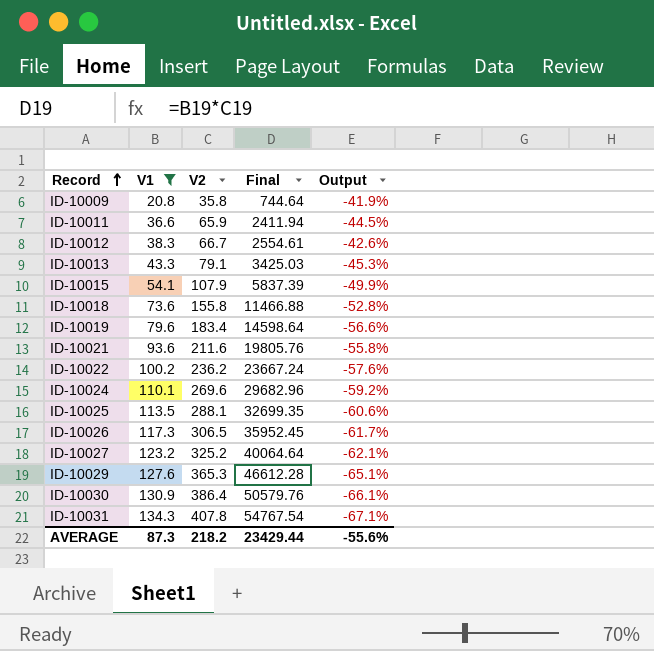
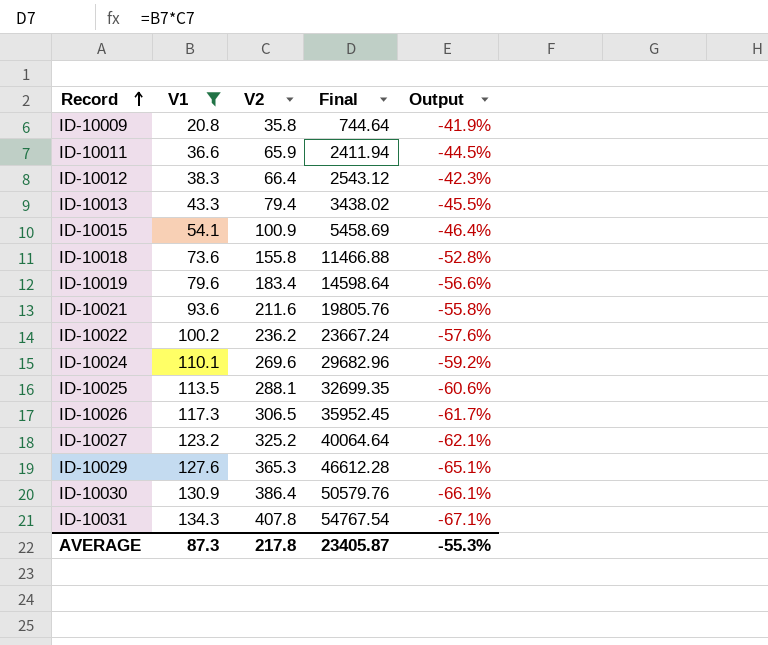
ID-10012 | V2: 66.7 -> 66.4
ID-10012 | Final: 2554.61 -> 2543.12
ID-10012 | Output: -42.6% -> -42.3%
ID-10013 | V2: 79.1 -> 79.4
ID-10013 | Final: 3425.03 -> 3438.02
ID-10013 | Output: -45.3% -> -45.5%
ID-10015 | V2: 107.9 -> 100.9
ID-10015 | Final: 5837.39 -> 5458.69
ID-10015 | Output: -49.9% -> -46.4%
AVERAGE | V2: 218.2 -> 217.8
AVERAGE | Final: 23429.44 -> 23405.87
AVERAGE | Output: -55.6% -> -55.3%

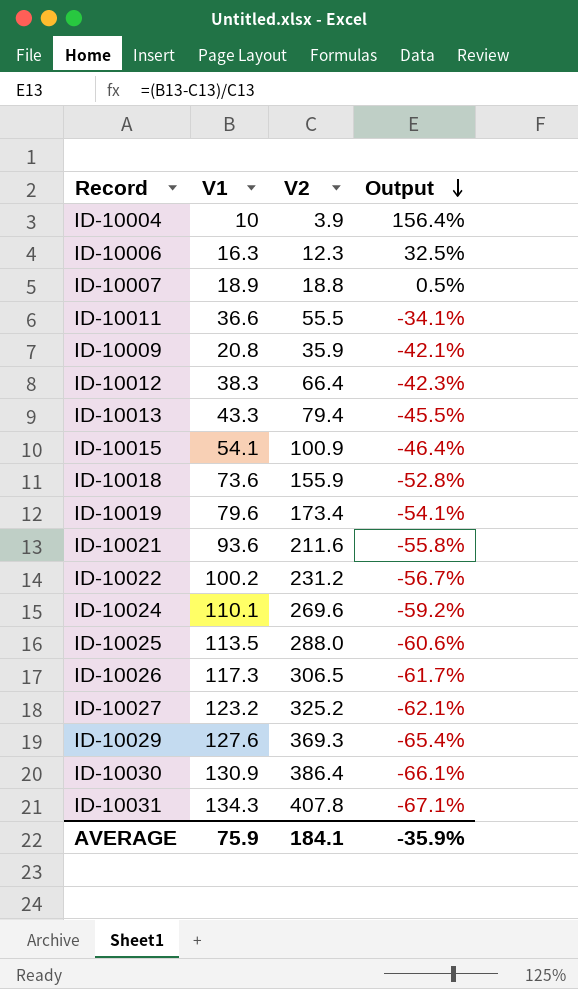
filter: V1 >= 20.8 -> none
row order: Record ascending -> Output descending
column Final | formula: [V1] * [V2] -> none
ID-10011 | V2: 65.9 -> 55.5
ID-10011 | Output: -44.5% -> -34.1%
ID-10009 | V2: 35.8 -> 35.9
ID-10009 | Output: -41.9% -> -42.1%
ID-10018 | V2: 155.8 -> 155.9
ID-10019 | V2: 183.4 -> 173.4
ID-10019 | Output: -56.6% -> -54.1%
ID-10022 | V2: 236.2 -> 231.2
ID-10022 | Output: -57.6% -> -56.7%
ID-10025 | V2: 288.1 -> 288.0
ID-10029 | V2: 365.3 -> 369.3
ID-10029 | Output: -65.1% -> -65.4%
AVERAGE | V1: 87.3 -> 75.9
AVERAGE | V2: 217.8 -> 184.1
AVERAGE | Output: -55.3% -> -35.9%

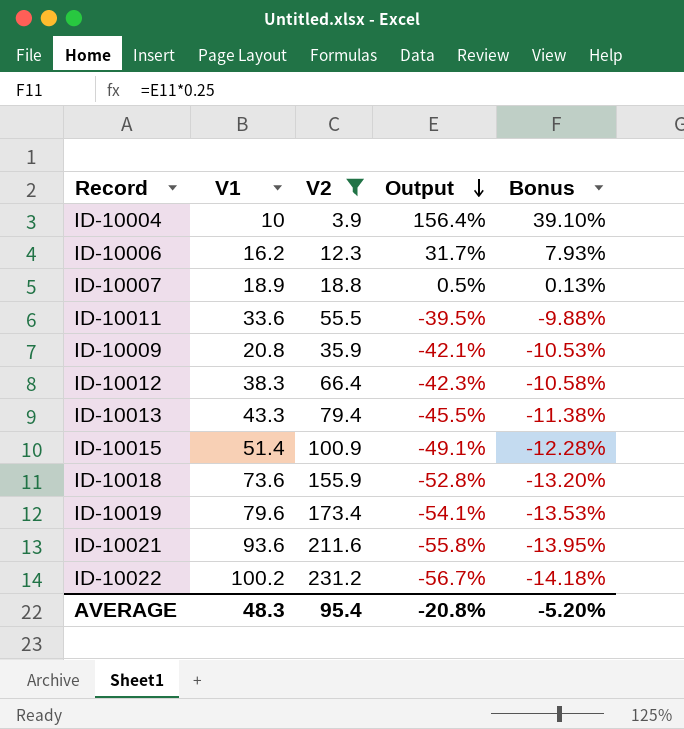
filter: none -> V2 <= 231.2
column Bonus | formula: none -> [Output] * 0.25
ID-10006 | V1: 16.3 -> 16.2
ID-10006 | Output: 32.5% -> 31.7%
ID-10011 | V1: 36.6 -> 33.6
ID-10011 | Output: -34.1% -> -39.5%
ID-10015 | V1: 54.1 -> 51.4
ID-10015 | Output: -46.4% -> -49.1%
AVERAGE | V1: 75.9 -> 48.3
AVERAGE | V2: 184.1 -> 95.4
AVERAGE | Output: -35.9% -> -20.8%

